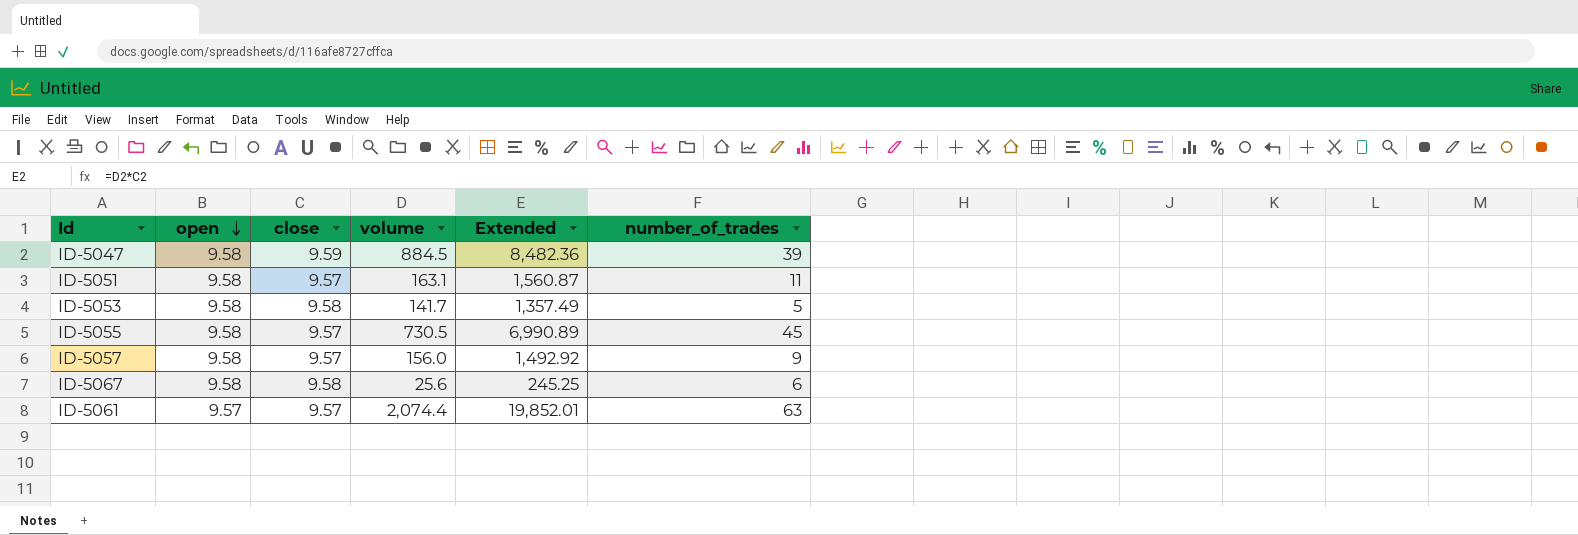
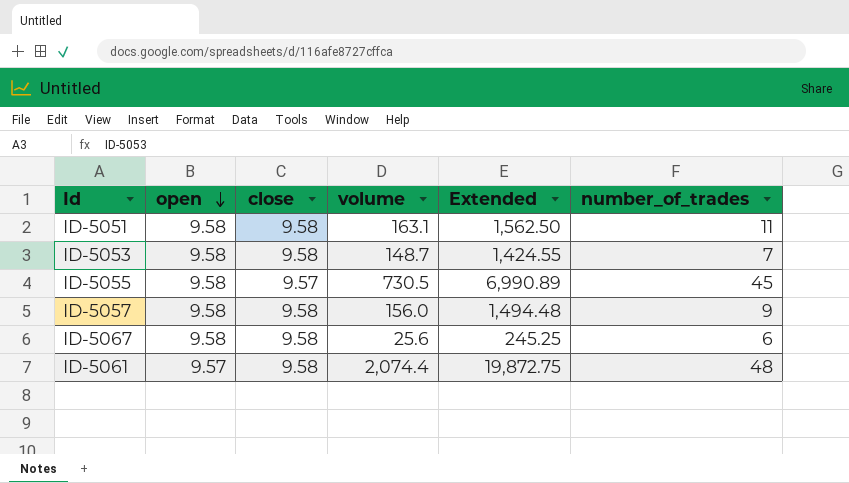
row ID-5047: 9.58 | 9.59 | 884.5 | 8,482.36 | 39 -> none
ID-5051 | close: 9.57 -> 9.58
ID-5051 | Extended: 1,560.87 -> 1,562.50
ID-5053 | volume: 141.7 -> 148.7
ID-5053 | Extended: 1,357.49 -> 1,424.55
ID-5053 | number_of_trades: 5 -> 7
ID-5057 | close: 9.57 -> 9.58
ID-5057 | Extended: 1,492.92 -> 1,494.48
ID-5061 | close: 9.57 -> 9.58
ID-5061 | Extended: 19,852.01 -> 19,872.75
ID-5061 | number_of_trades: 63 -> 48

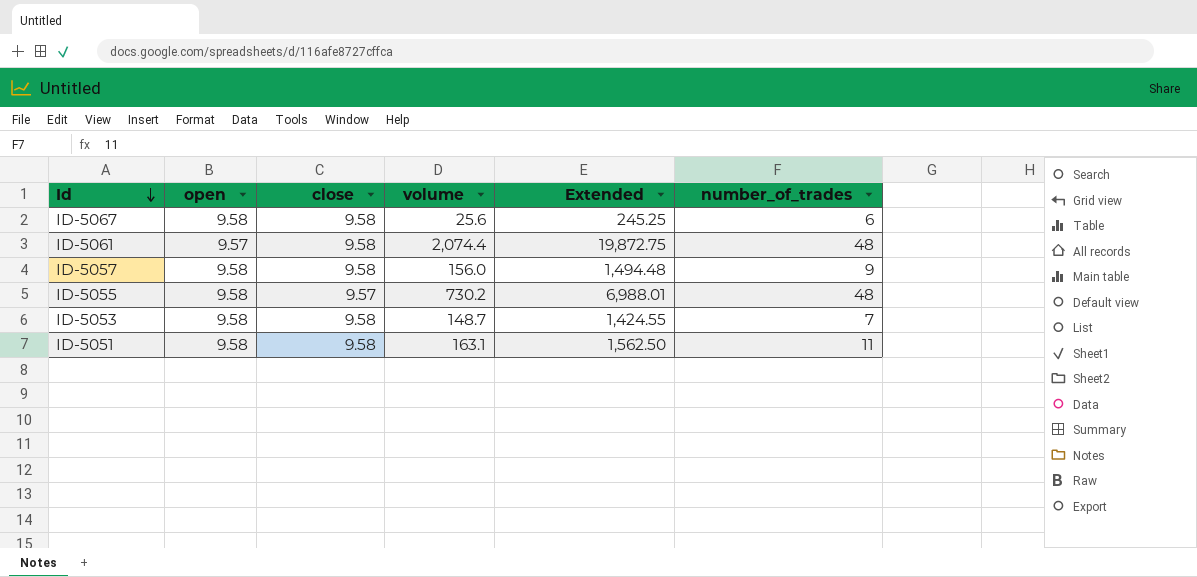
row order: open descending -> Id descending
ID-5055 | volume: 730.5 -> 730.2
ID-5055 | Extended: 6,990.89 -> 6,988.01
ID-5055 | number_of_trades: 45 -> 48

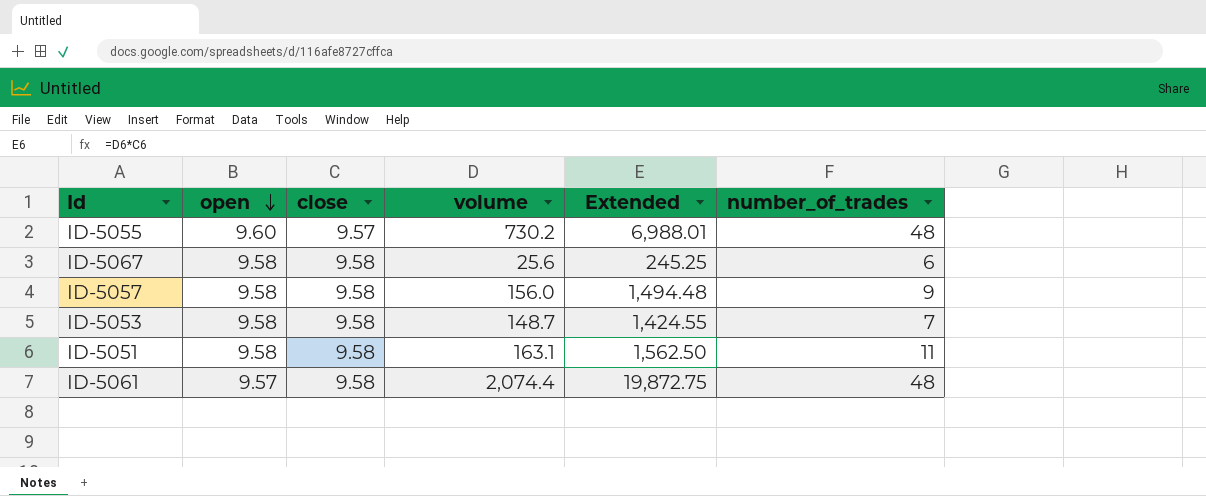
row order: Id descending -> open descending
ID-5055 | open: 9.58 -> 9.60

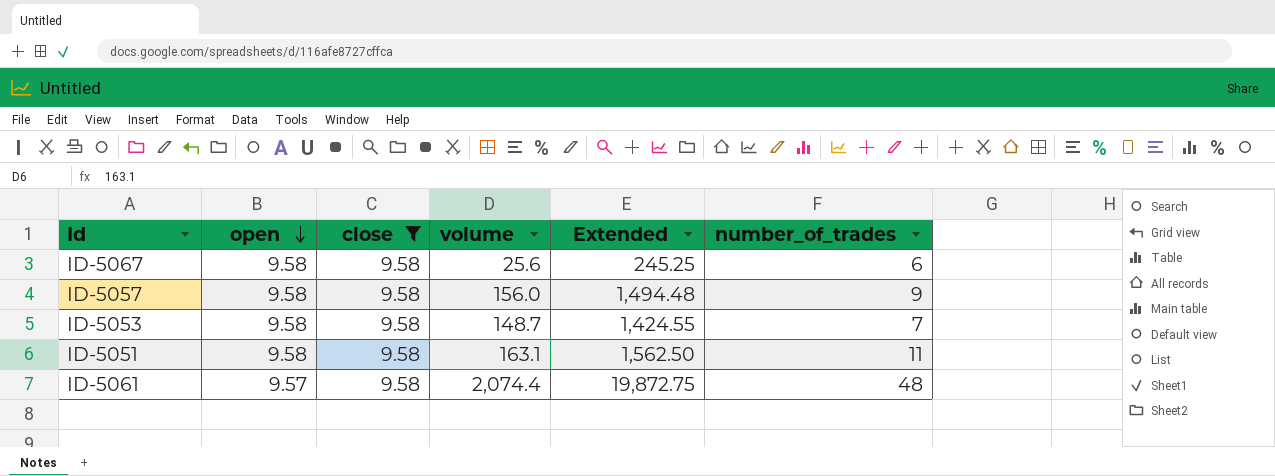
filter: none -> close = 9.58

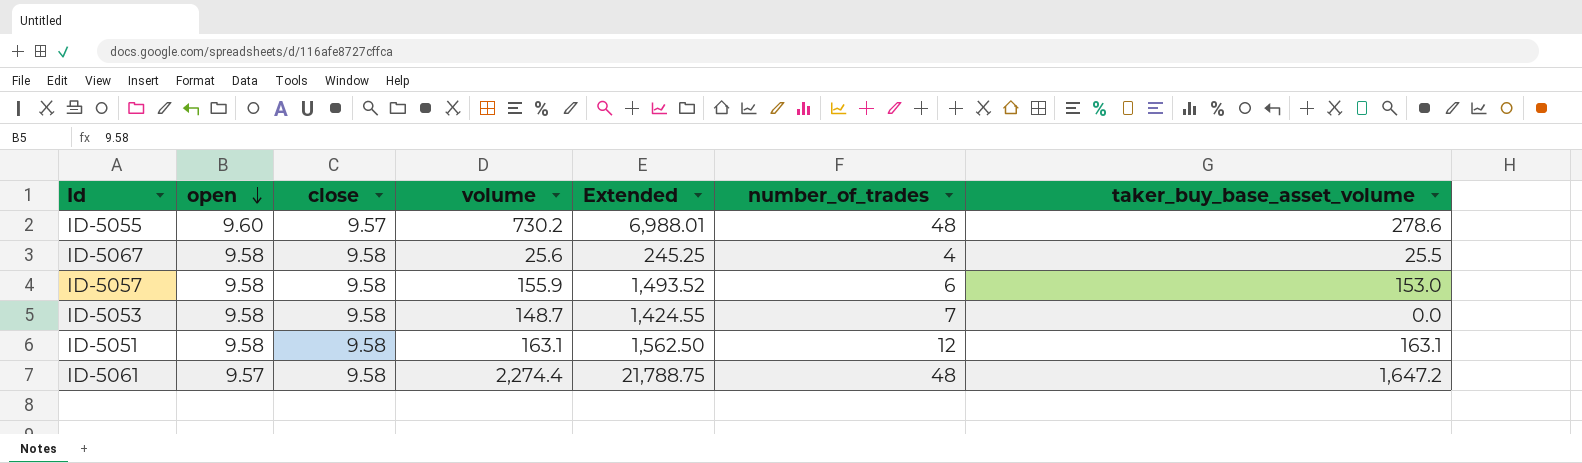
filter: close = 9.58 -> none
column taker_buy_base_asset_volume | position: none -> 7
ID-5067 | number_of_trades: 6 -> 4
ID-5057 | volume: 156.0 -> 155.9
ID-5057 | Extended: 1,494.48 -> 1,493.52
ID-5057 | number_of_trades: 9 -> 6
ID-5051 | number_of_trades: 11 -> 12
ID-5061 | volume: 2,074.4 -> 2,274.4
ID-5061 | Extended: 19,872.75 -> 21,788.75

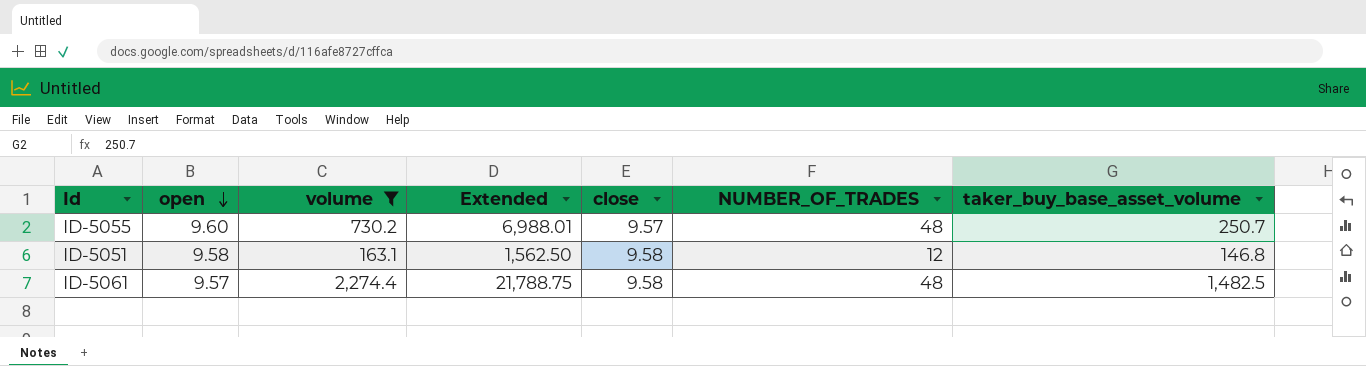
filter: none -> volume >= 163.1
column close | position: 3 -> 5
column name: number_of_trades -> NUMBER_OF_TRADES
ID-5055 | taker_buy_base_asset_volume: 278.6 -> 250.7
ID-5051 | taker_buy_base_asset_volume: 163.1 -> 146.8
ID-5061 | taker_buy_base_asset_volume: 1,647.2 -> 1,482.5

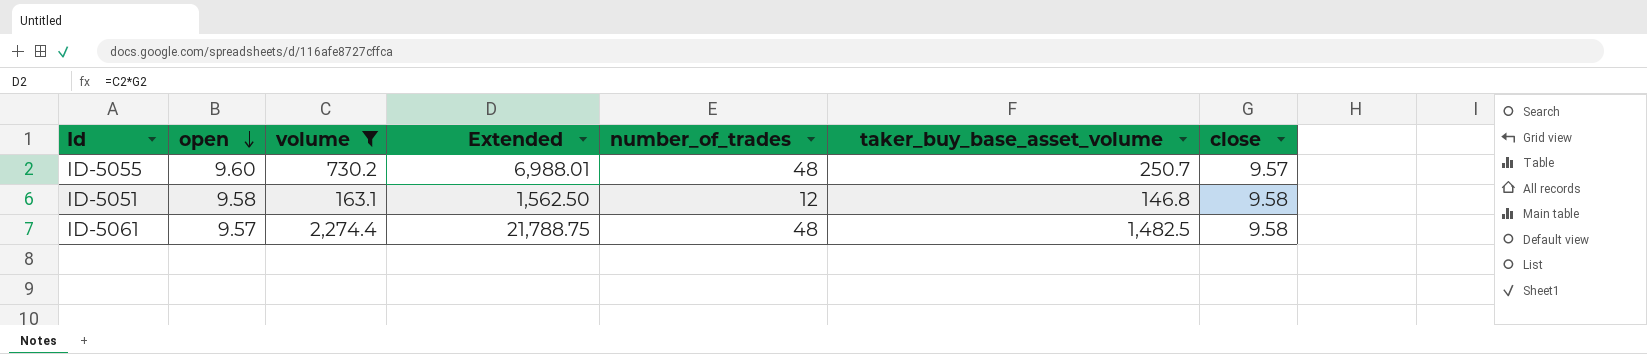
column name: NUMBER_OF_TRADES -> number_of_trades
column close | position: 5 -> 7

